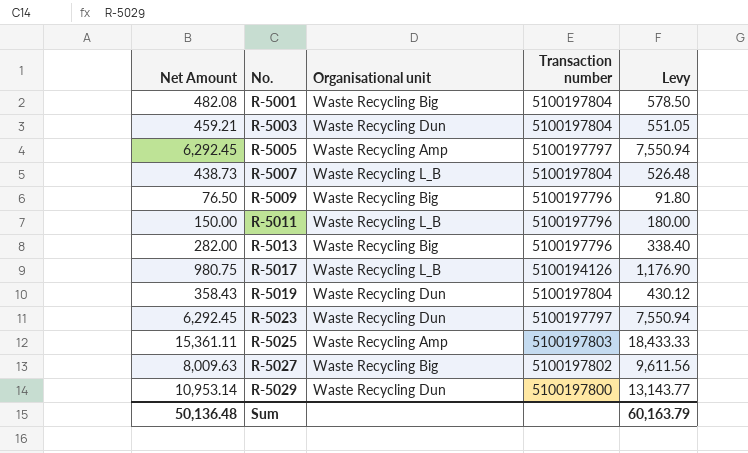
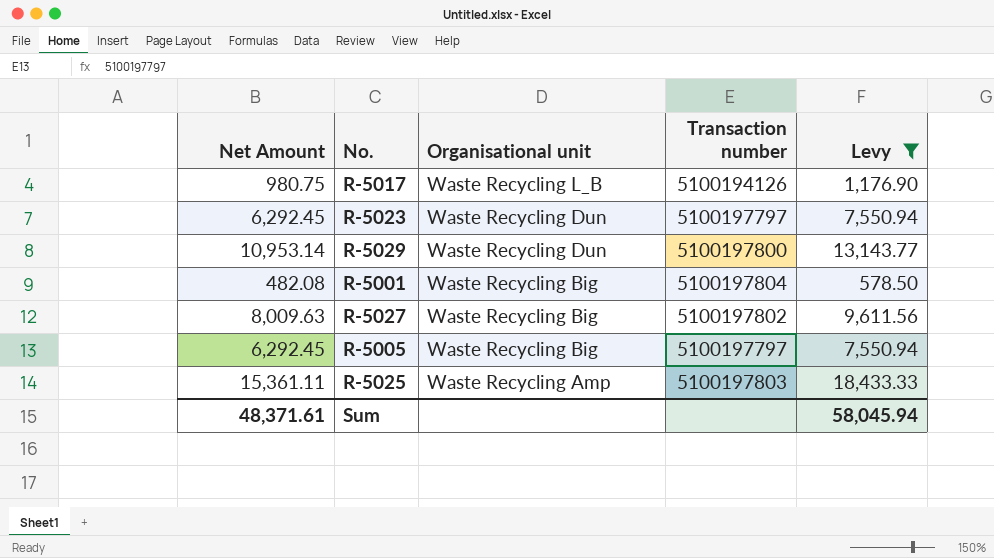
filter: none -> Levy >= 578.50
row order: No. ascending -> Organisational unit descending
R-5005 | Organisational unit: Waste Recycling Amp -> Waste Recycling Big
Sum | Net Amount: 50,136.48 -> 48,371.61
Sum | Levy: 60,163.79 -> 58,045.94

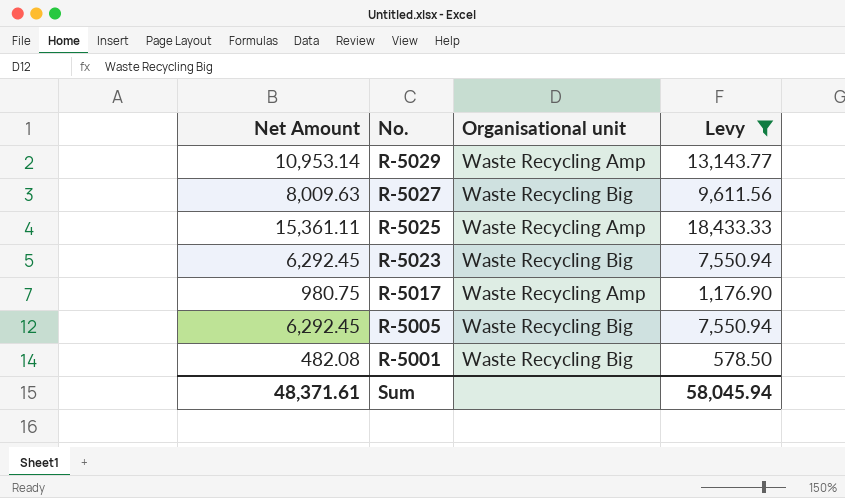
row order: Organisational unit descending -> No. descending
column Transaction number | position: 4 -> none
R-5029 | Organisational unit: Waste Recycling Dun -> Waste Recycling Amp
R-5023 | Organisational unit: Waste Recycling Dun -> Waste Recycling Big
R-5017 | Organisational unit: Waste Recycling L_B -> Waste Recycling Amp

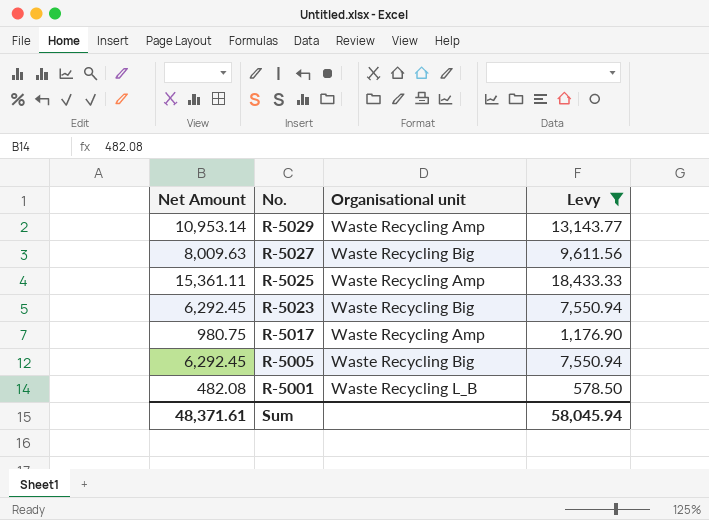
R-5001 | Organisational unit: Waste Recycling Big -> Waste Recycling L_B

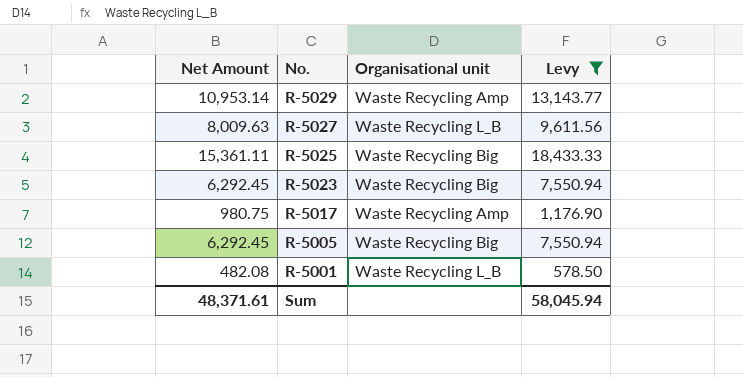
R-5027 | Organisational unit: Waste Recycling Big -> Waste Recycling L_B
R-5025 | Organisational unit: Waste Recycling Amp -> Waste Recycling Big

